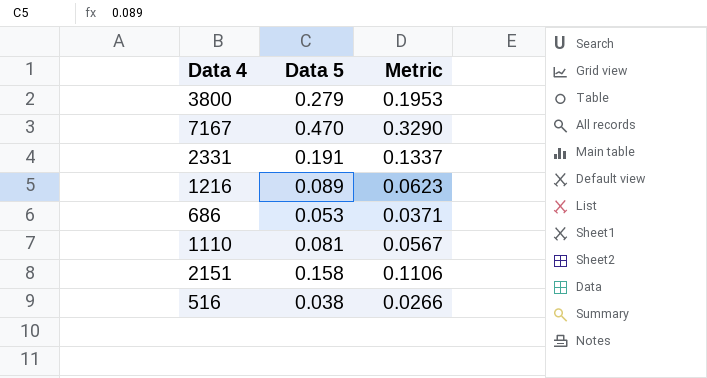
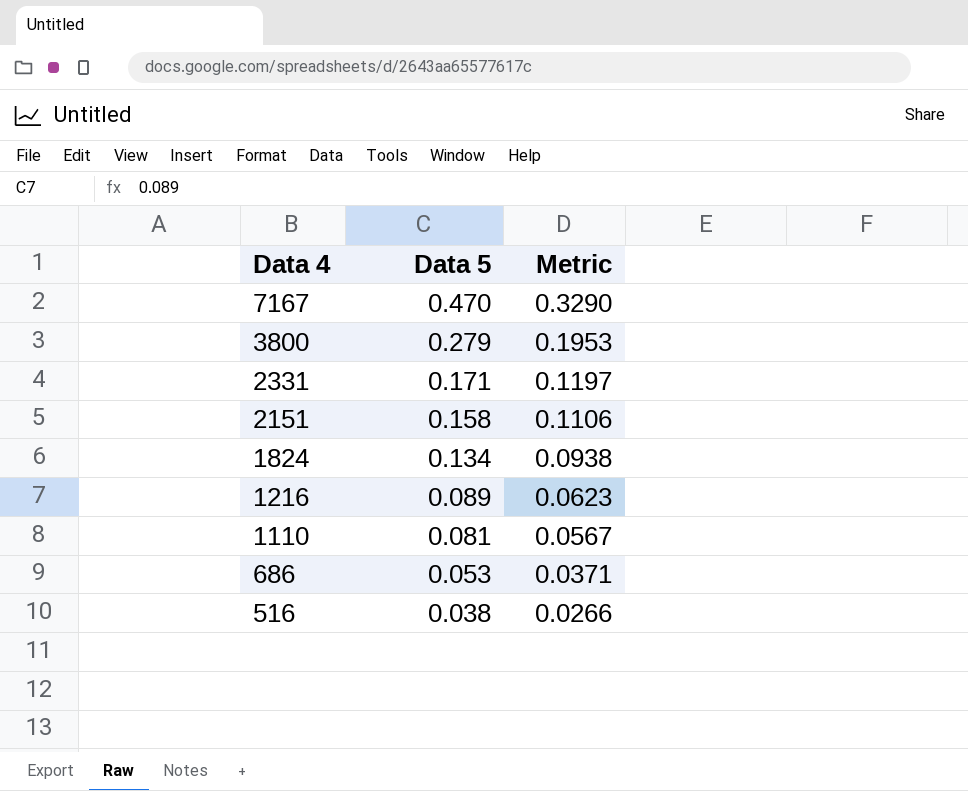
row order: none -> Data 4 descending
2331 | Data 5: 0.191 -> 0.171
2331 | Metric: 0.1337 -> 0.1197
row 1824: none -> 0.134 | 0.0938

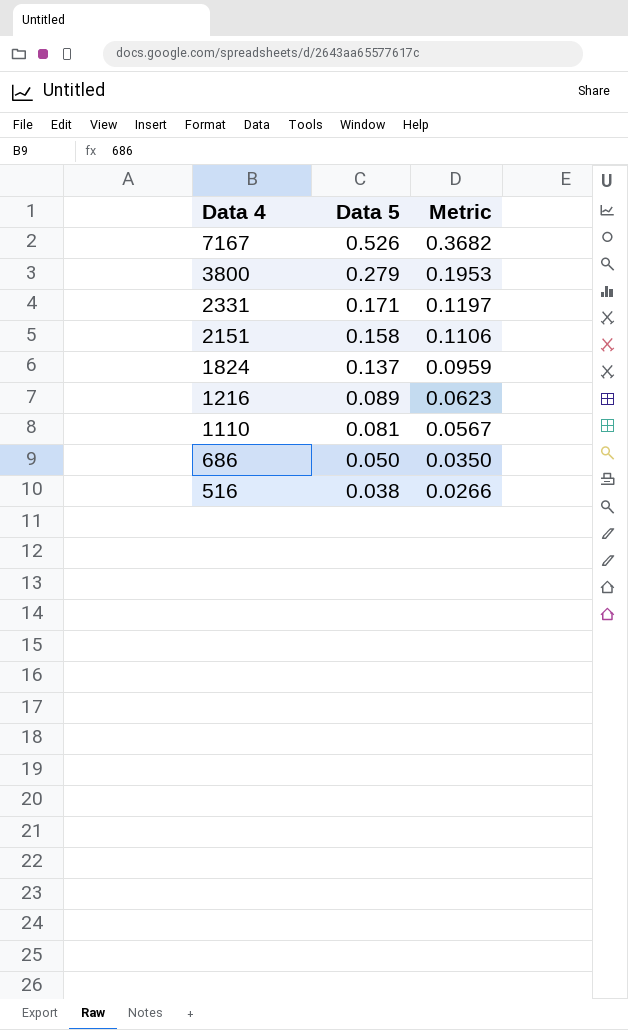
7167 | Data 5: 0.470 -> 0.526
7167 | Metric: 0.3290 -> 0.3682
1824 | Data 5: 0.134 -> 0.137
1824 | Metric: 0.0938 -> 0.0959
686 | Data 5: 0.053 -> 0.050
686 | Metric: 0.0371 -> 0.0350

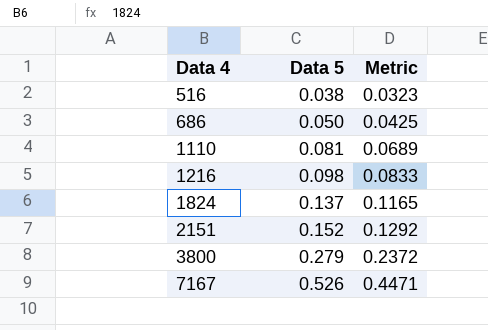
row order: Data 4 descending -> Data 4 ascending
column Metric | formula: [Data 5] * 0.7 -> [Data 5] * 0.85
row 2331: 0.171 | 0.1197 -> none
1216 | Data 5: 0.089 -> 0.098
2151 | Data 5: 0.158 -> 0.152

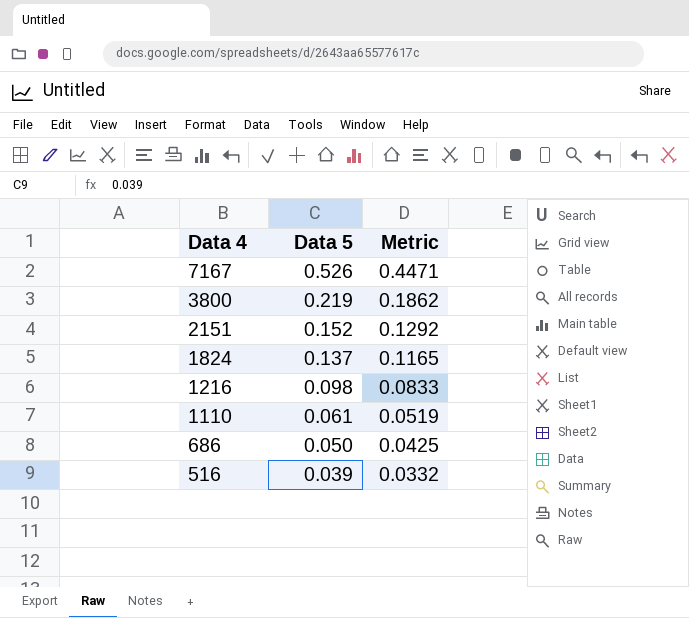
row order: Data 4 ascending -> Data 4 descending
3800 | Data 5: 0.279 -> 0.219
3800 | Metric: 0.2372 -> 0.1862
1110 | Data 5: 0.081 -> 0.061
1110 | Metric: 0.0689 -> 0.0519
516 | Data 5: 0.038 -> 0.039
516 | Metric: 0.0323 -> 0.0332

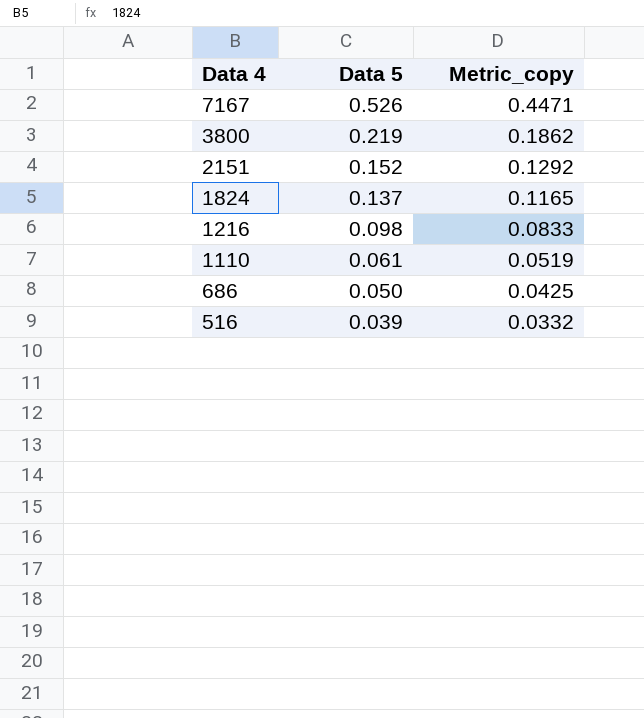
column name: Metric -> Metric_copy

